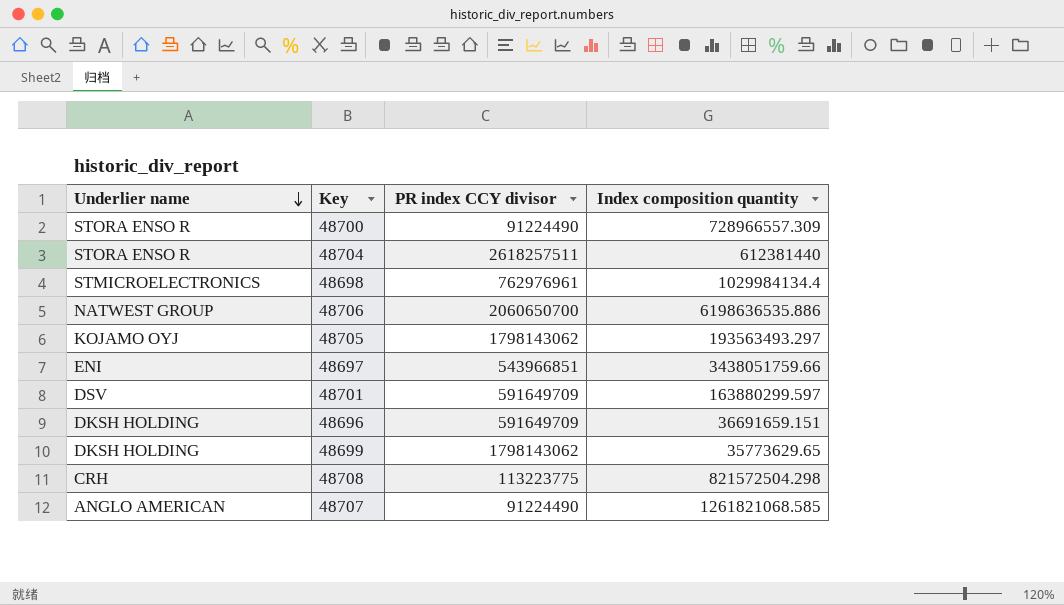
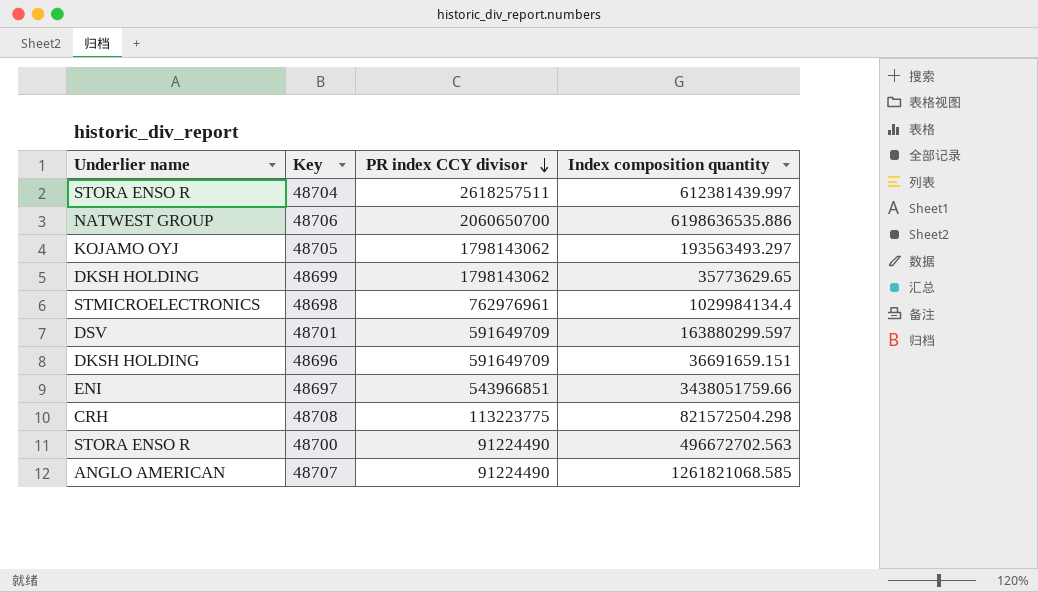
row order: Underlier name descending -> PR index CCY divisor descending
48704 | Index composition quantity: 612381440 -> 612381439.997
48700 | Index composition quantity: 728966557.309 -> 496672702.563

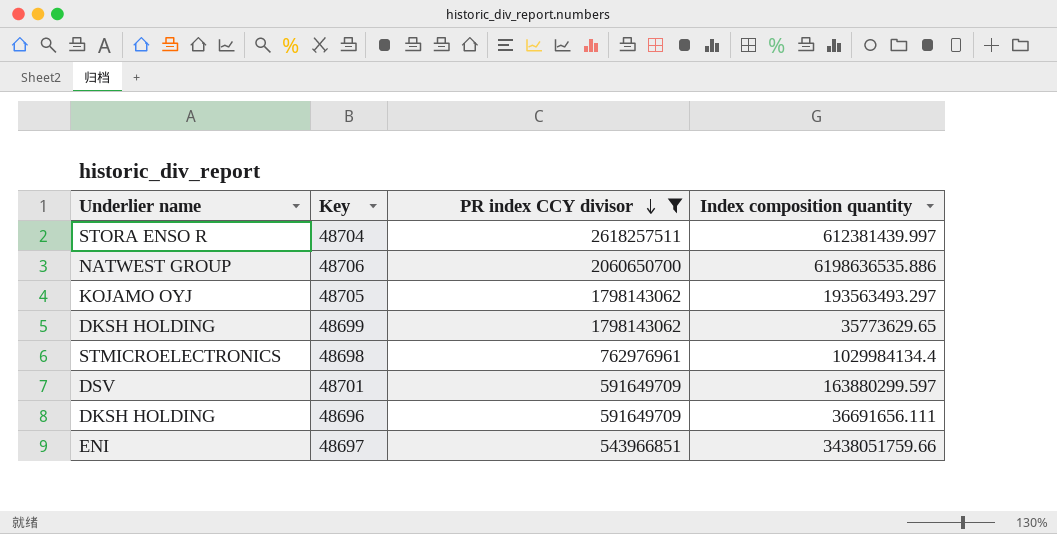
filter: none -> PR index CCY divisor >= 543966851
48696 | Index composition quantity: 36691659.151 -> 36691656.111

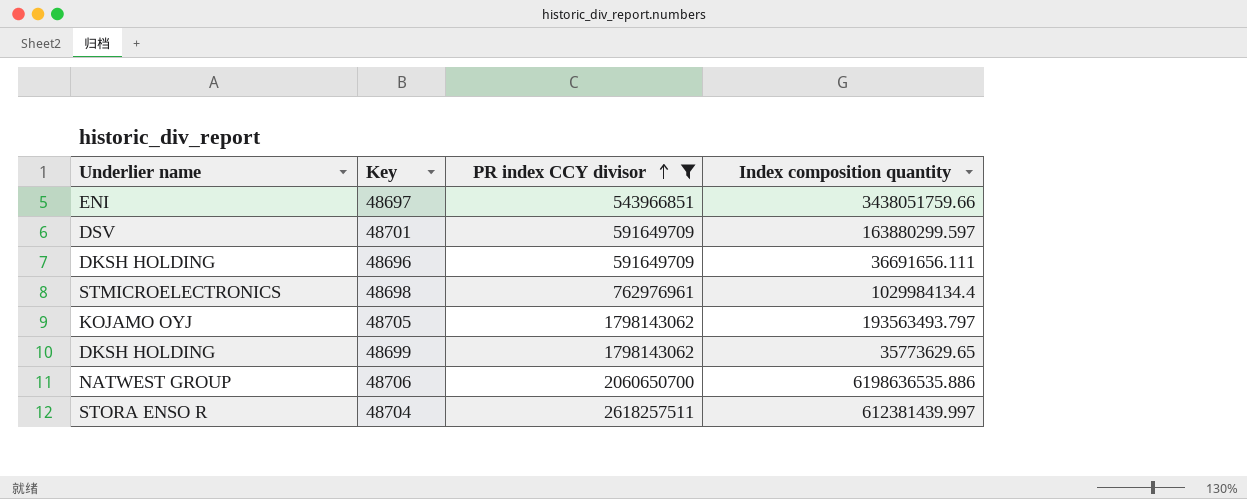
row order: PR index CCY divisor descending -> PR index CCY divisor ascending
48705 | Index composition quantity: 193563493.297 -> 193563493.797

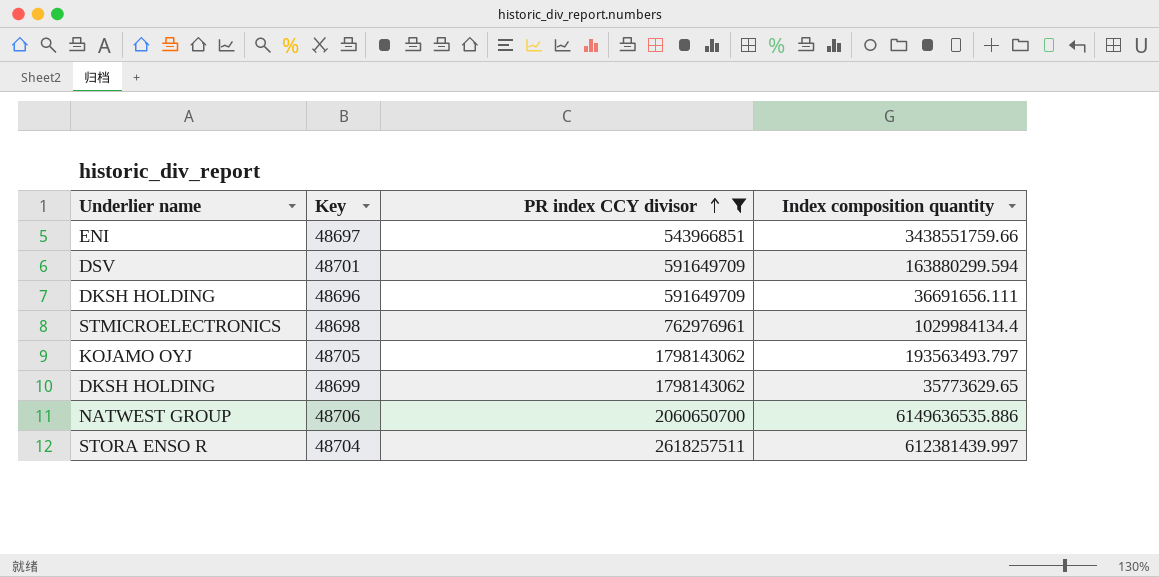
48697 | Index composition quantity: 3438051759.66 -> 3438551759.66
48701 | Index composition quantity: 163880299.597 -> 163880299.594
48706 | Index composition quantity: 6198636535.886 -> 6149636535.886

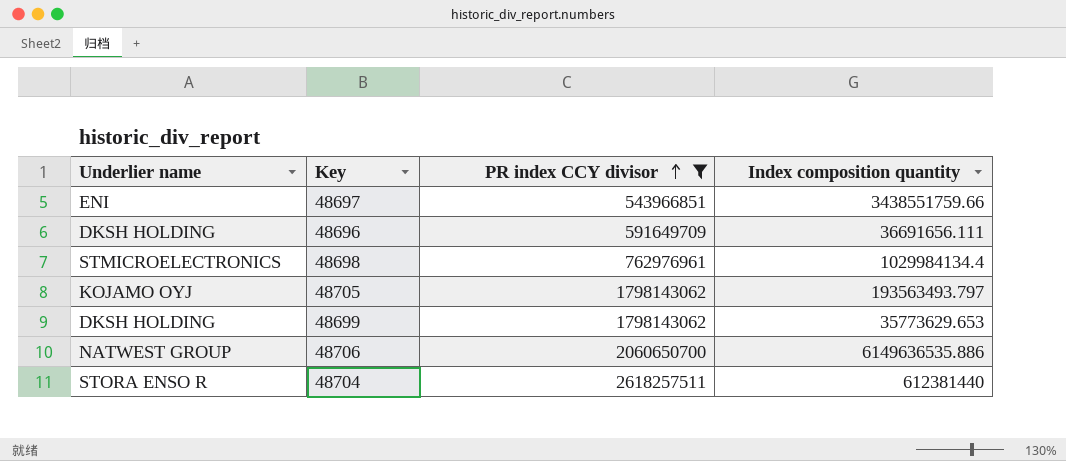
row 48701: DSV | 591649709 | 163880299.594 -> none
48699 | Index composition quantity: 35773629.65 -> 35773629.653
48704 | Index composition quantity: 612381439.997 -> 612381440

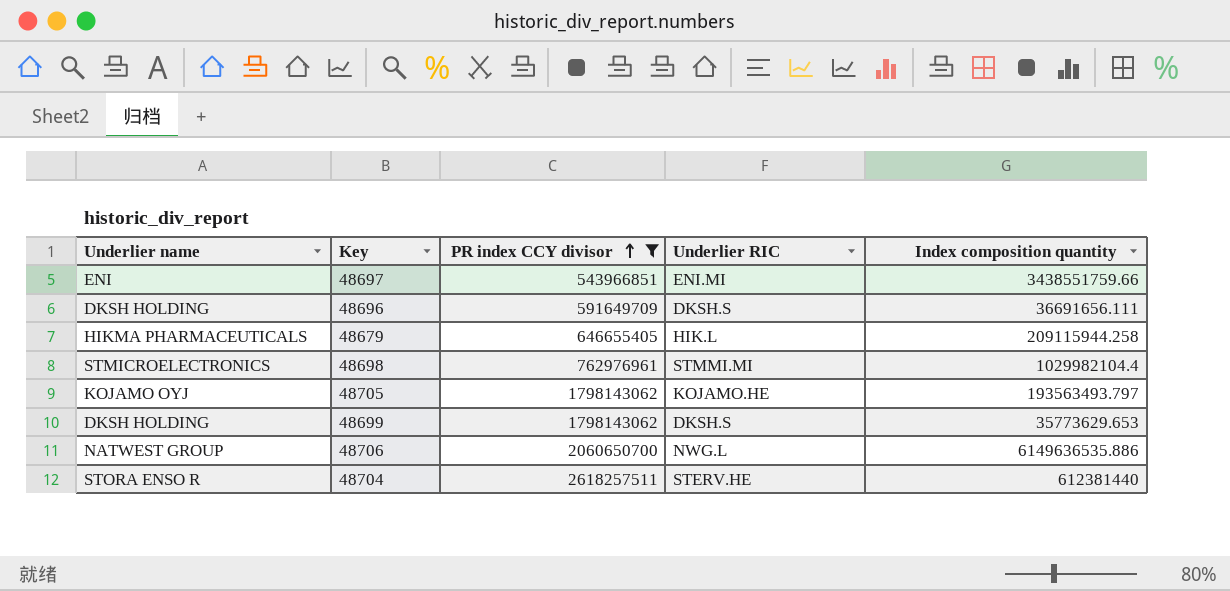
column Underlier RIC | position: none -> 4
row 48679: none -> HIKMA PHARMACEUTICALS | 646655405 | HIK.L | 209115944.258
48698 | Index composition quantity: 1029984134.4 -> 1029982104.4

